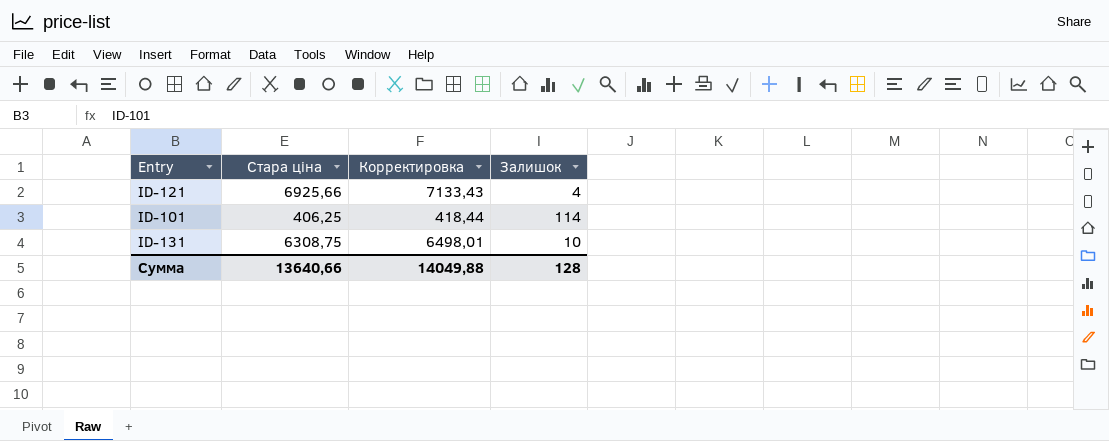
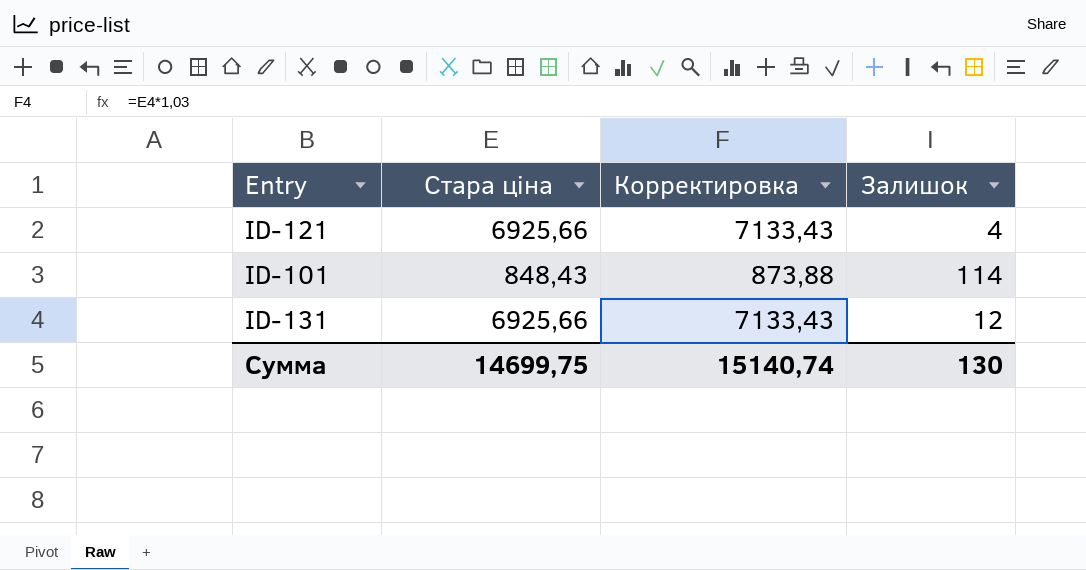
ID-101 | Стара ціна: 406,25 -> 848,43
ID-101 | Корректировка: 418,44 -> 873,88
ID-131 | Стара ціна: 6308,75 -> 6925,66
ID-131 | Корректировка: 6498,01 -> 7133,43
ID-131 | Залишок: 10 -> 12
Сумма | Стара ціна: 13640,66 -> 14699,75
Сумма | Корректировка: 14049,88 -> 15140,74
Сумма | Залишок: 128 -> 130

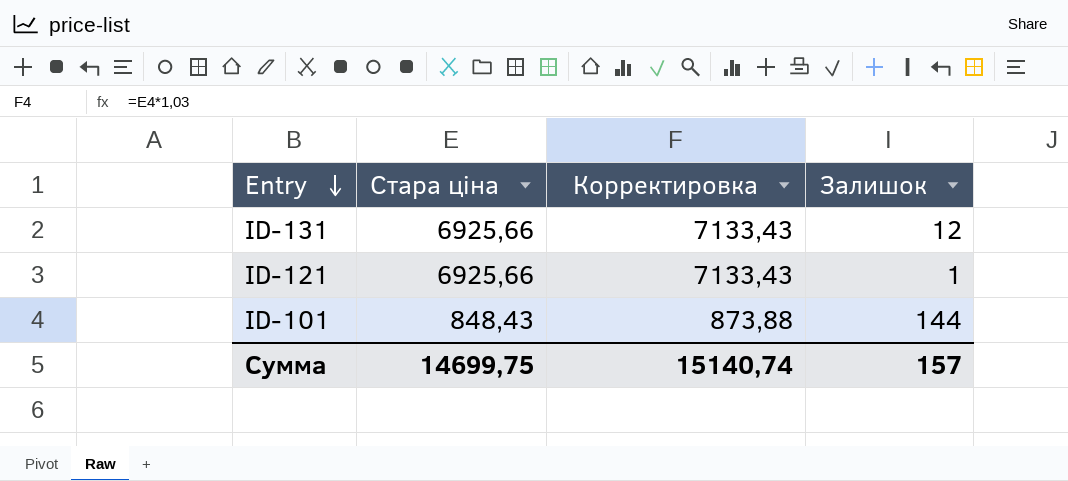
row order: none -> Entry descending
ID-121 | Залишок: 4 -> 1
ID-101 | Залишок: 114 -> 144
Сумма | Залишок: 130 -> 157

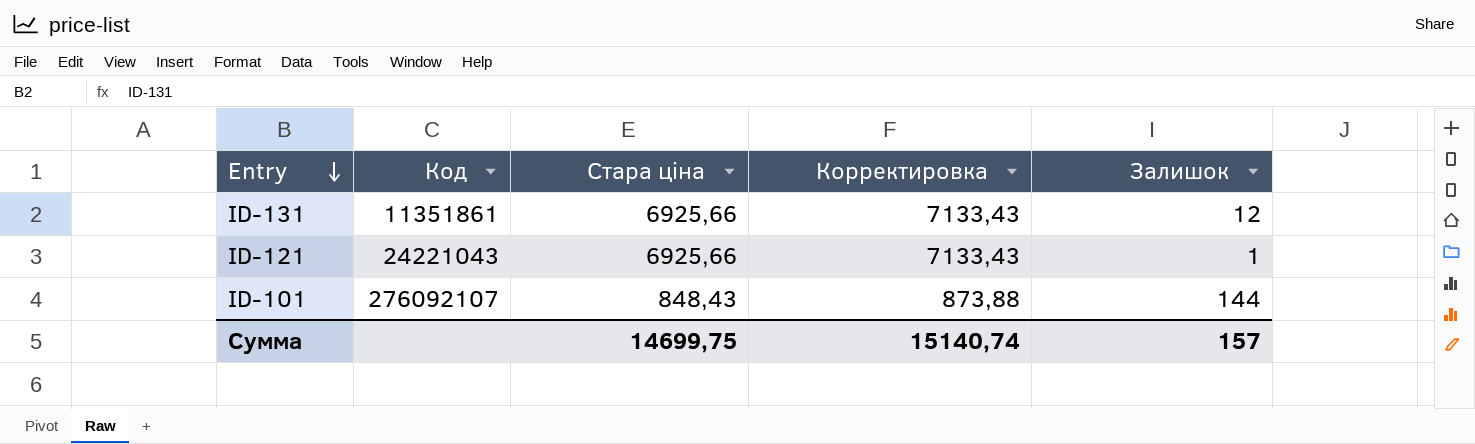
column Код | position: none -> 2

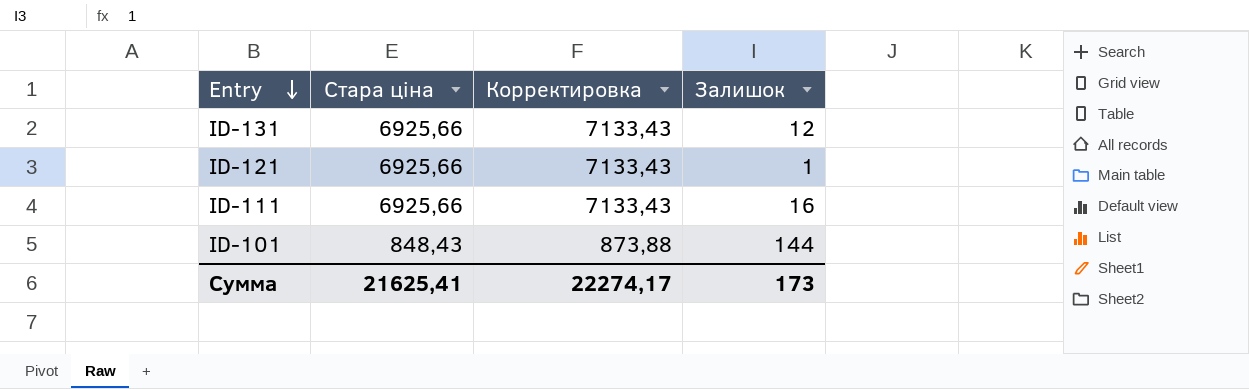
column Код | position: 2 -> none
row ID-111: none -> 6925,66 | 7133,43 | 16
Сумма | Стара ціна: 14699,75 -> 21625,41
Сумма | Корректировка: 15140,74 -> 22274,17
Сумма | Залишок: 157 -> 173

